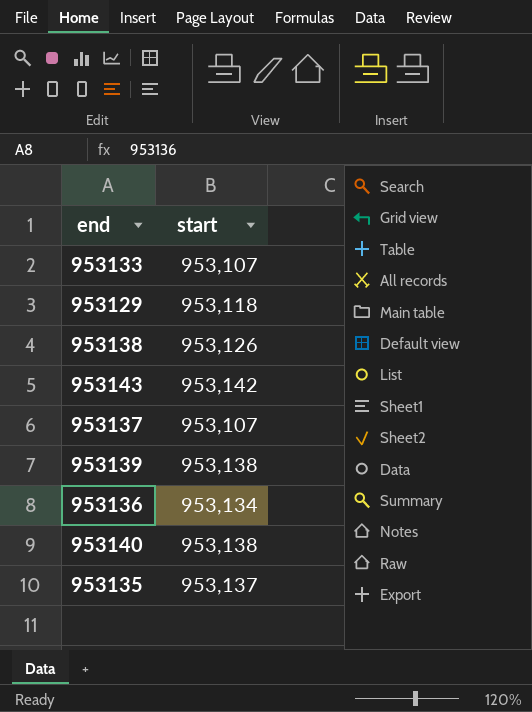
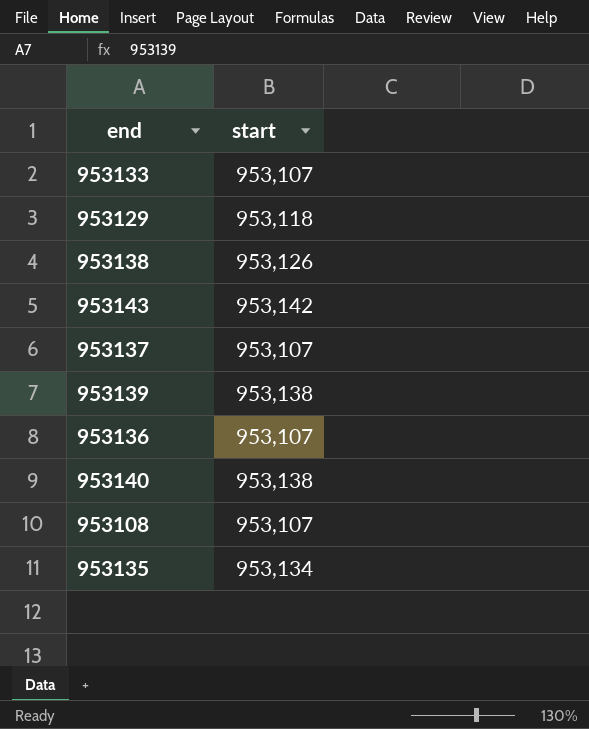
953136 | start: 953,134 -> 953,107
row 953108: none -> 953,107
953135 | start: 953,137 -> 953,134

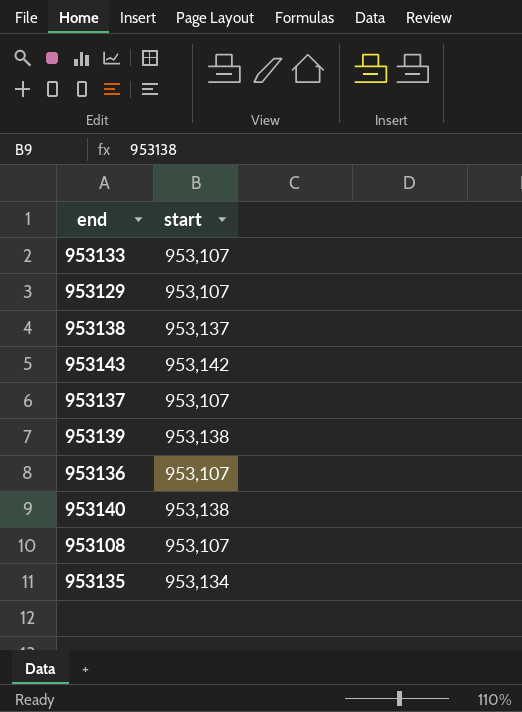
953129 | start: 953,118 -> 953,107
953138 | start: 953,126 -> 953,137

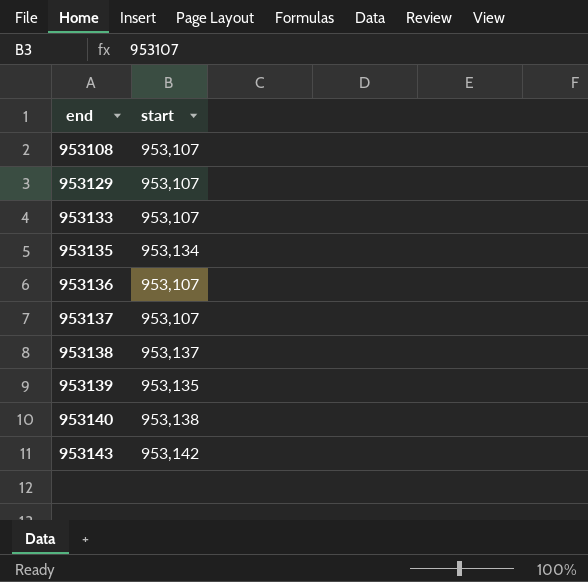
row order: none -> end ascending
953139 | start: 953,138 -> 953,135

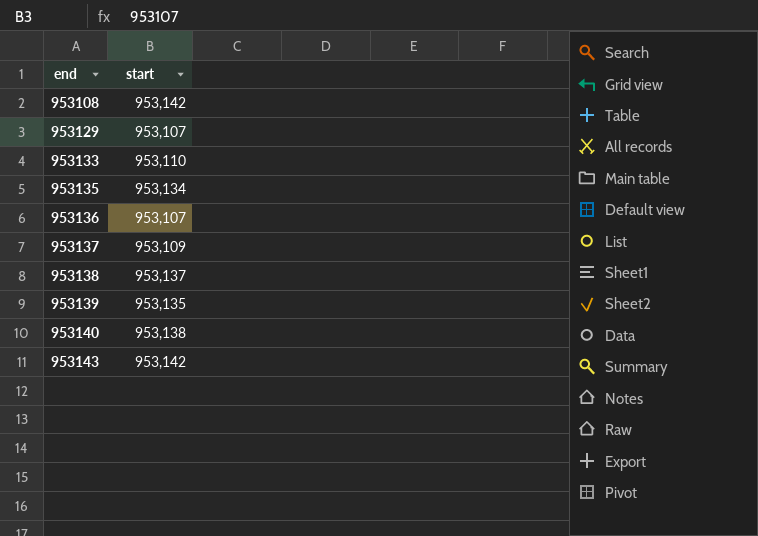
953108 | start: 953,107 -> 953,142
953133 | start: 953,107 -> 953,110
953137 | start: 953,107 -> 953,109

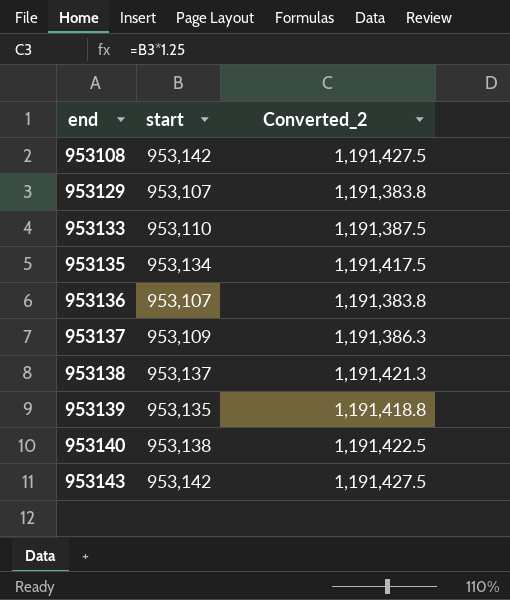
column Converted_2 | formula: none -> [start] * 1.25

